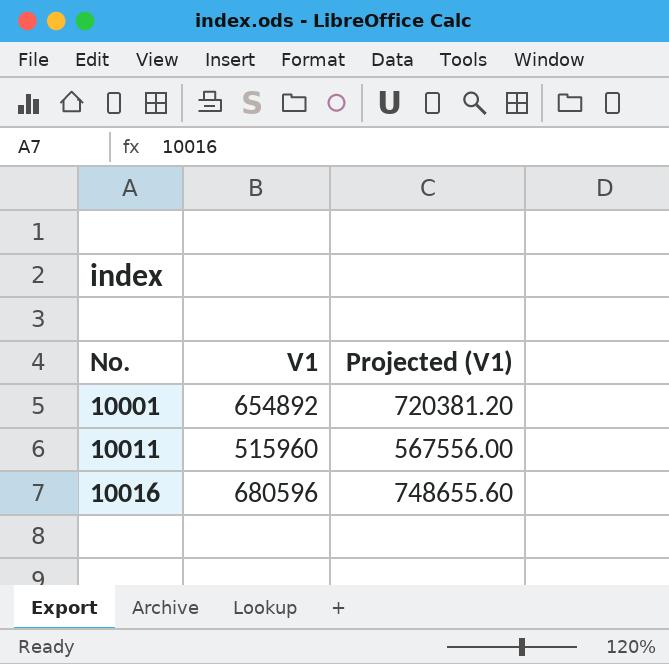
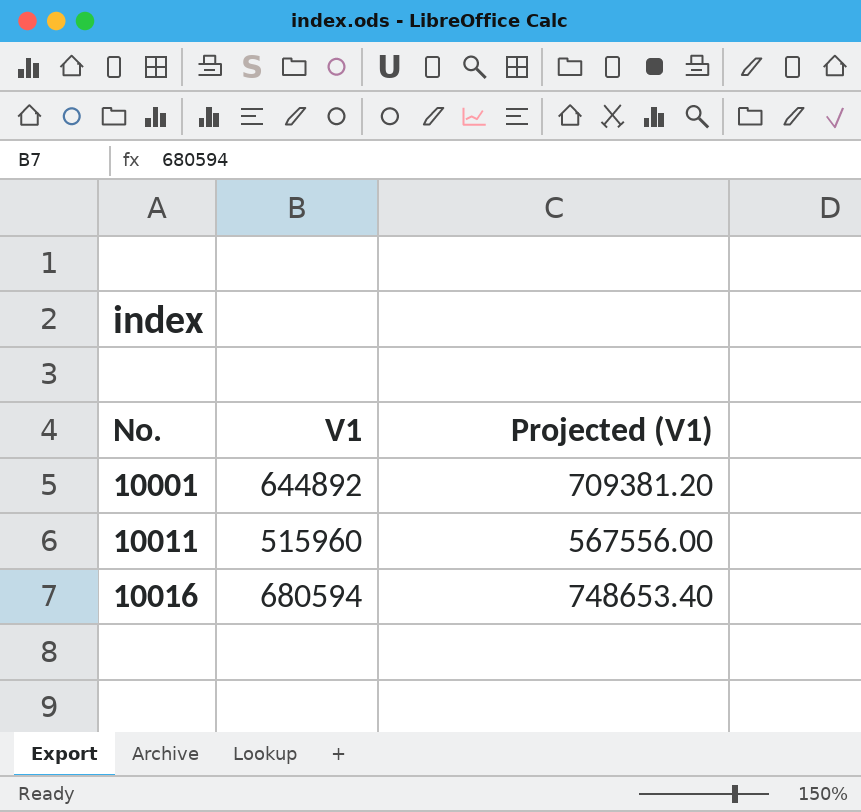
10001 | V1: 654892 -> 644892
10001 | Projected (V1): 720381.20 -> 709381.20
10016 | V1: 680596 -> 680594
10016 | Projected (V1): 748655.60 -> 748653.40

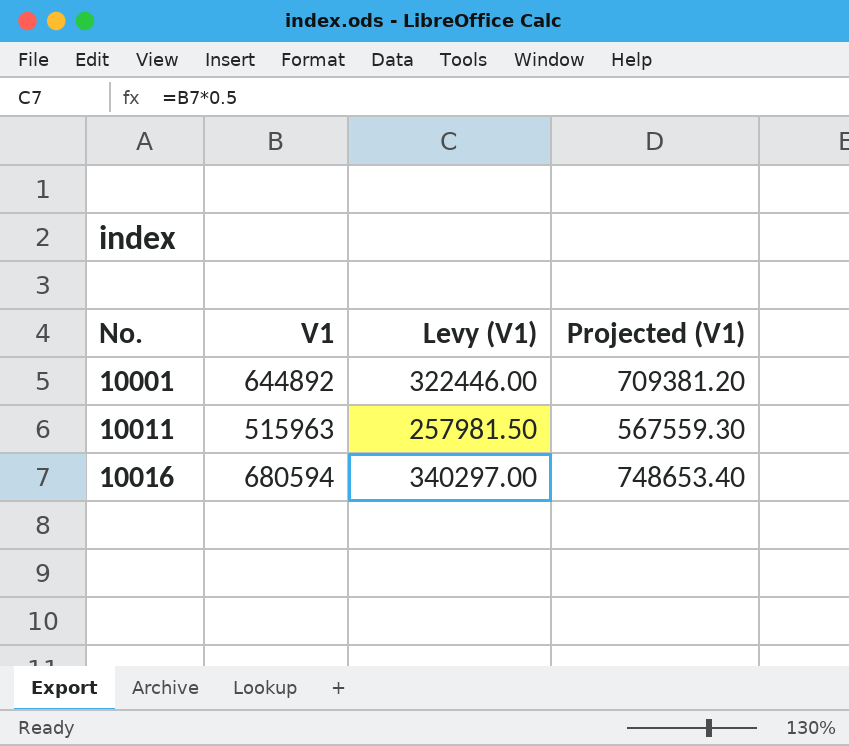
column Levy (V1) | formula: none -> [V1] * 0.5
10011 | V1: 515960 -> 515963
10011 | Projected (V1): 567556.00 -> 567559.30

